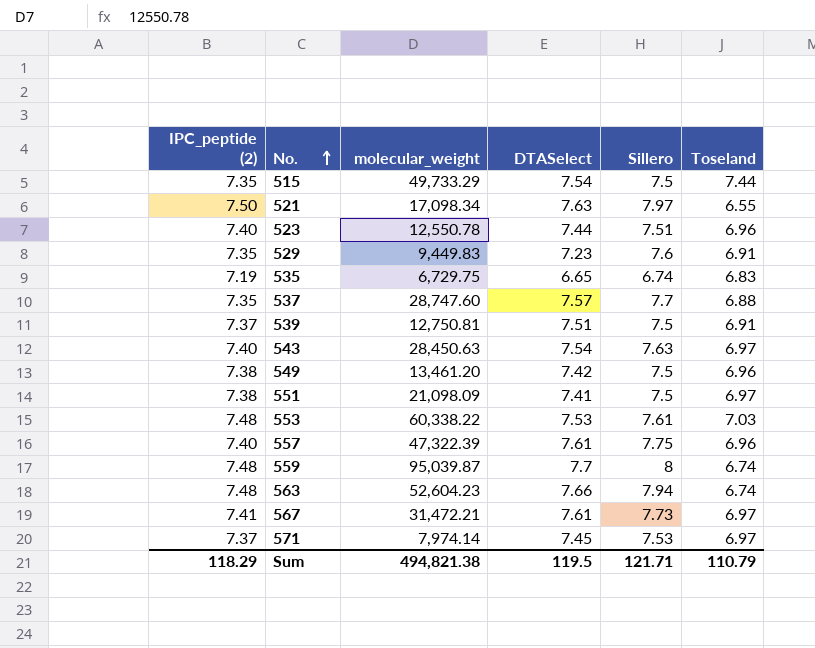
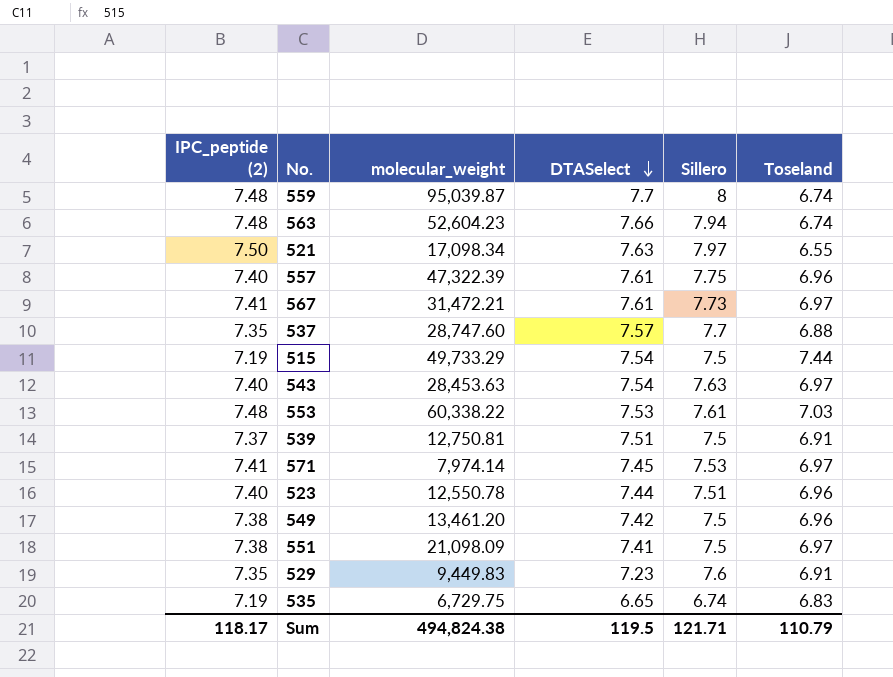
row order: No. ascending -> DTASelect descending
515 | IPC_peptide (2): 7.35 -> 7.19
543 | molecular_weight: 28,450.63 -> 28,453.63
571 | IPC_peptide (2): 7.37 -> 7.41
Sum | IPC_peptide (2): 118.29 -> 118.17
Sum | molecular_weight: 494,821.38 -> 494,824.38

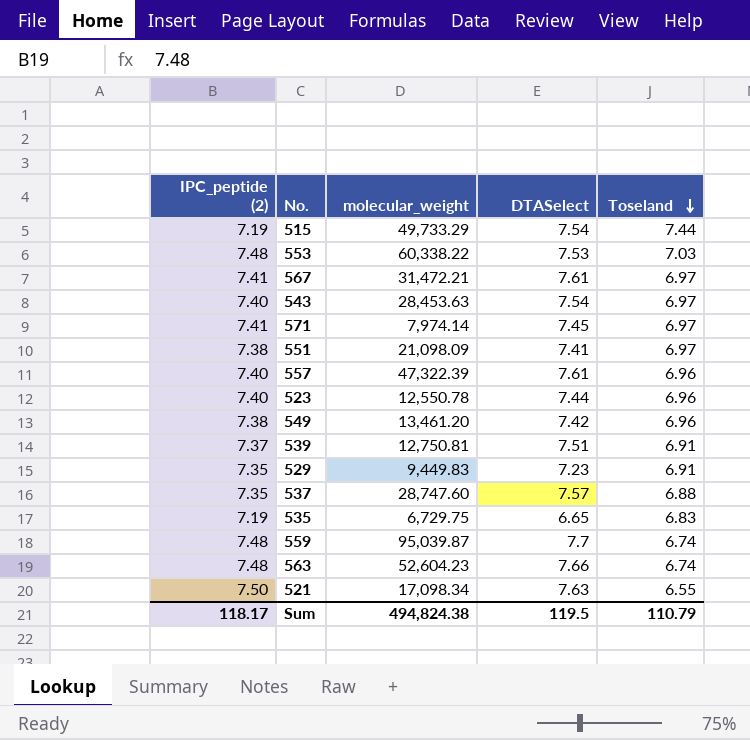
row order: DTASelect descending -> Toseland descending
column Sillero | position: 5 -> none

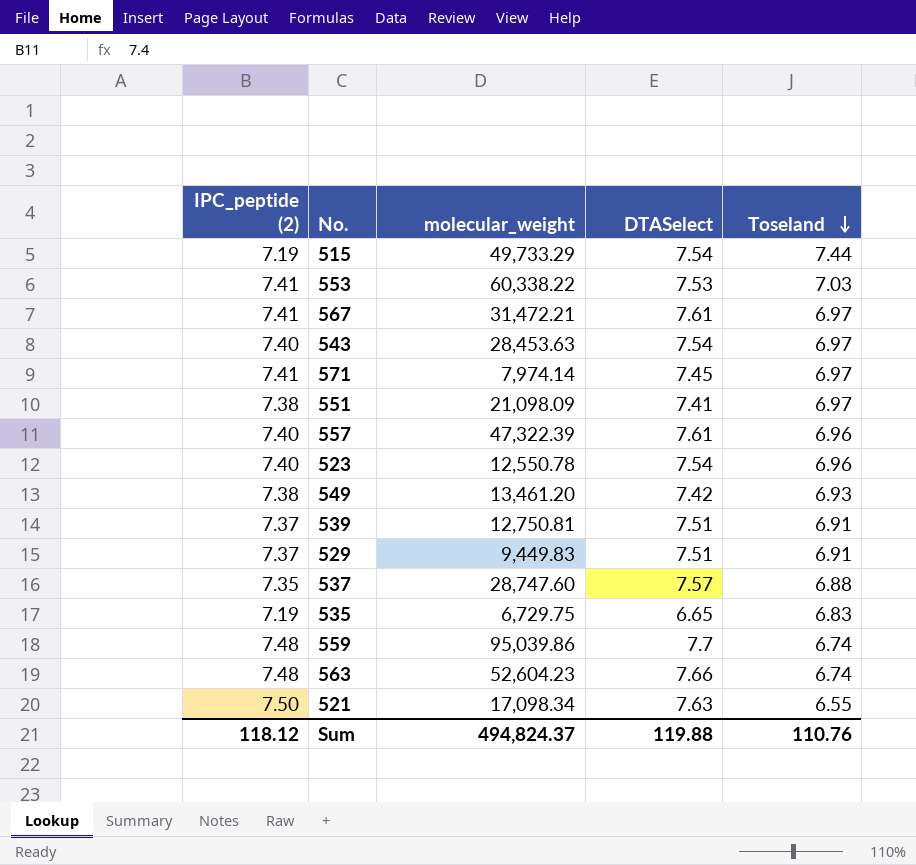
553 | IPC_peptide (2): 7.48 -> 7.41
523 | DTASelect: 7.44 -> 7.54
549 | Toseland: 6.96 -> 6.93
529 | IPC_peptide (2): 7.35 -> 7.37
529 | DTASelect: 7.23 -> 7.51
559 | molecular_weight: 95,039.87 -> 95,039.86
Sum | IPC_peptide (2): 118.17 -> 118.12
Sum | molecular_weight: 494,824.38 -> 494,824.37
Sum | DTASelect: 119.5 -> 119.88
Sum | Toseland: 110.79 -> 110.76

